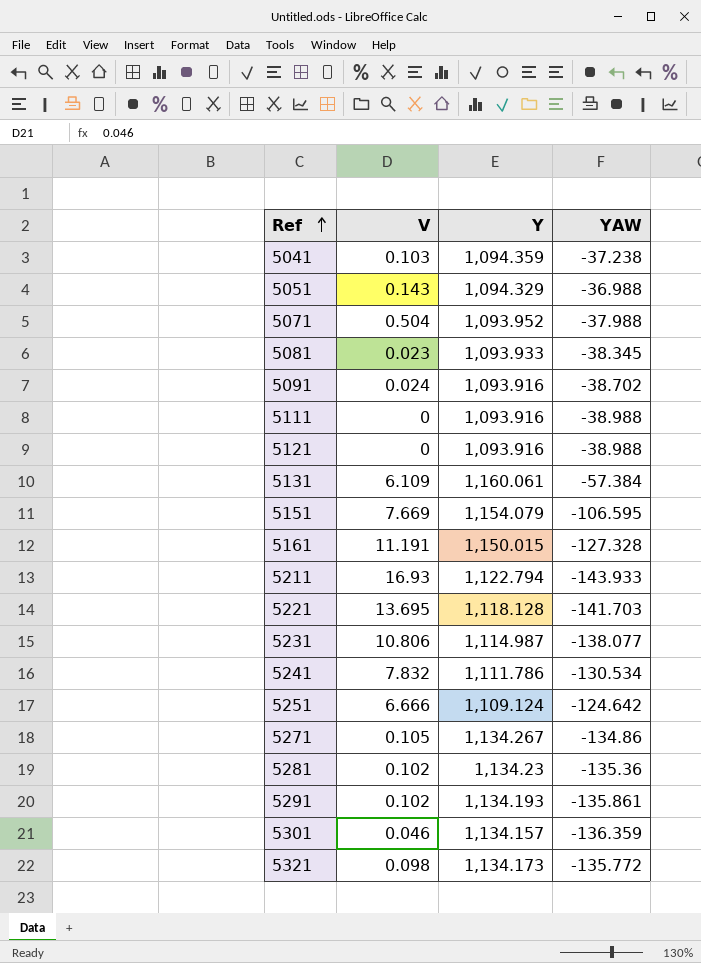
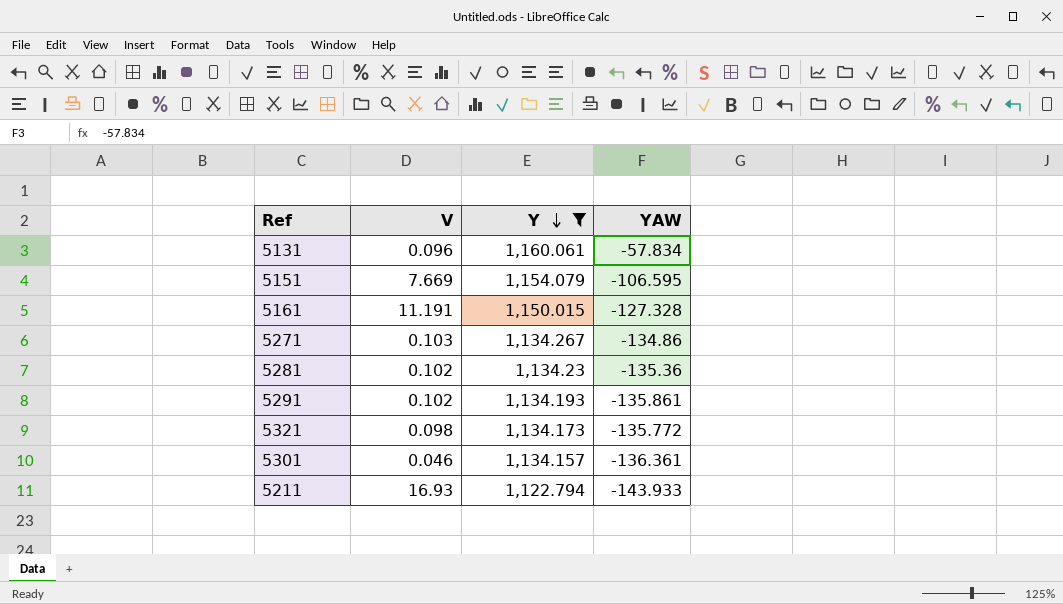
filter: none -> Y >= 1,122.794
row order: Ref ascending -> Y descending
5131 | V: 6.109 -> 0.096
5131 | YAW: -57.384 -> -57.834
5271 | V: 0.105 -> 0.103
5301 | YAW: -136.359 -> -136.361

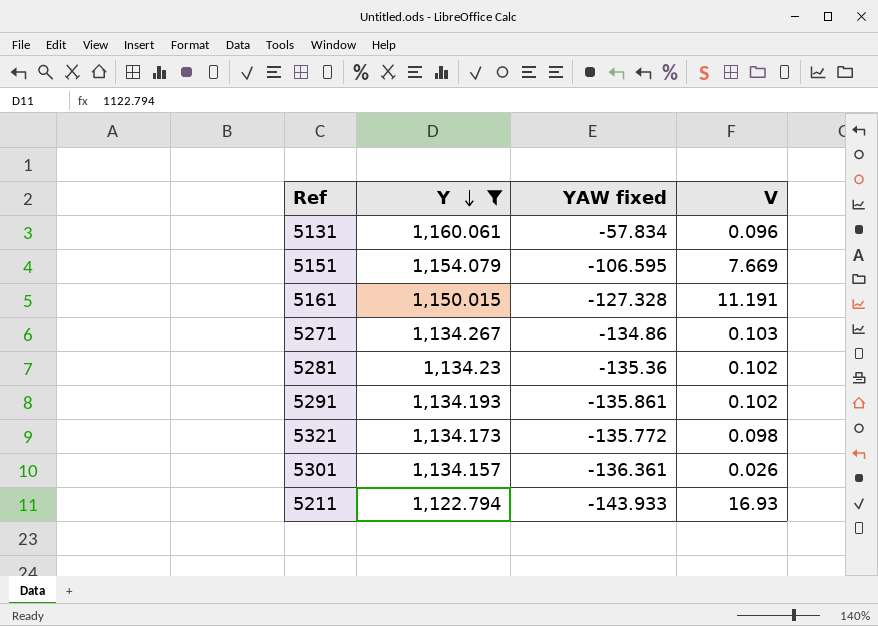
column name: YAW -> YAW fixed
column V | position: 2 -> 4
5301 | V: 0.046 -> 0.026

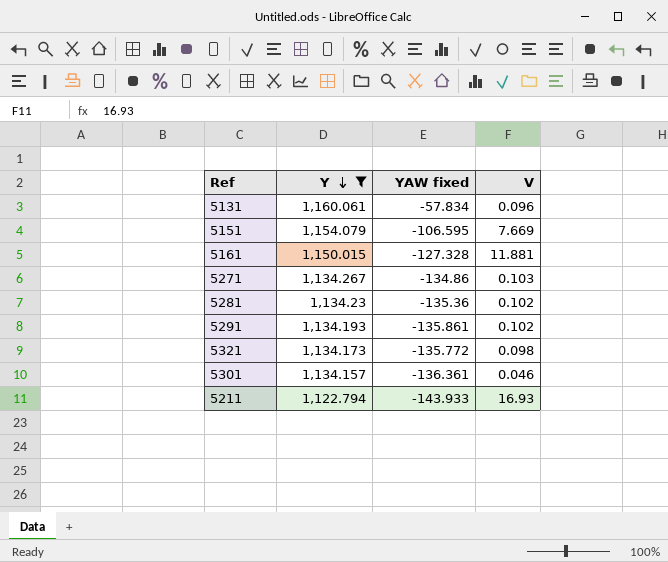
5161 | V: 11.191 -> 11.881
5301 | V: 0.026 -> 0.046

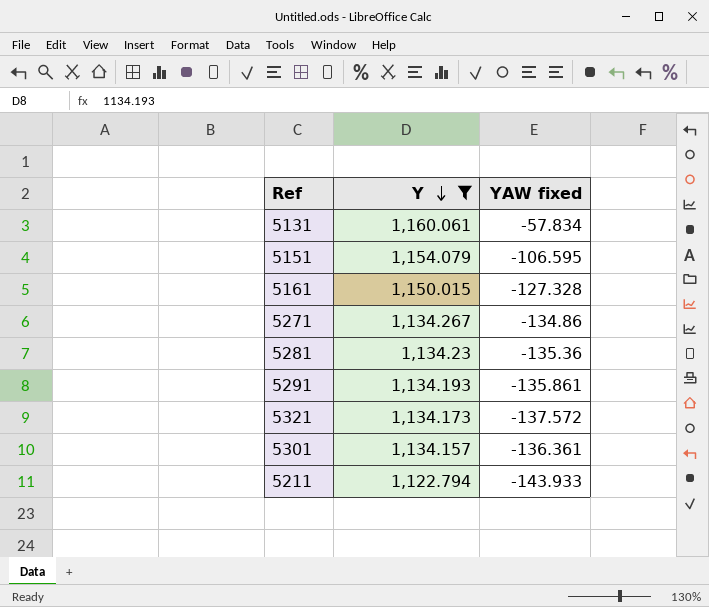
column V | position: 4 -> none
5321 | YAW fixed: -135.772 -> -137.572

